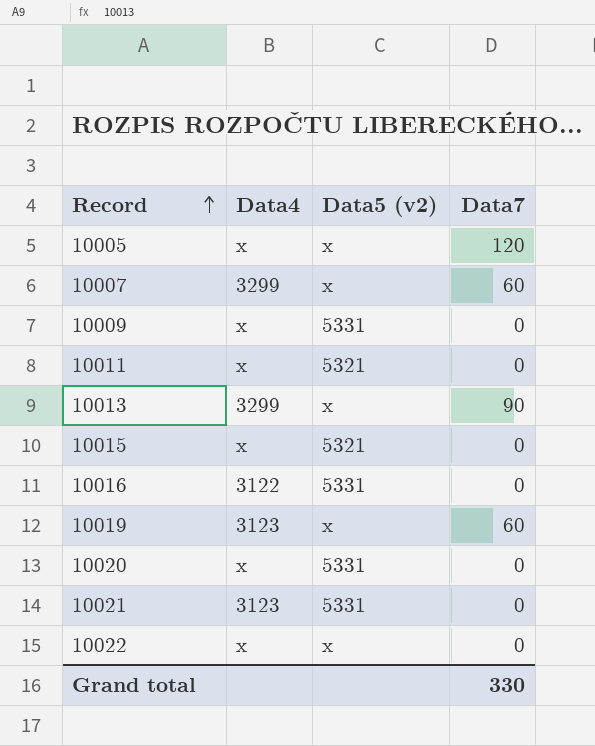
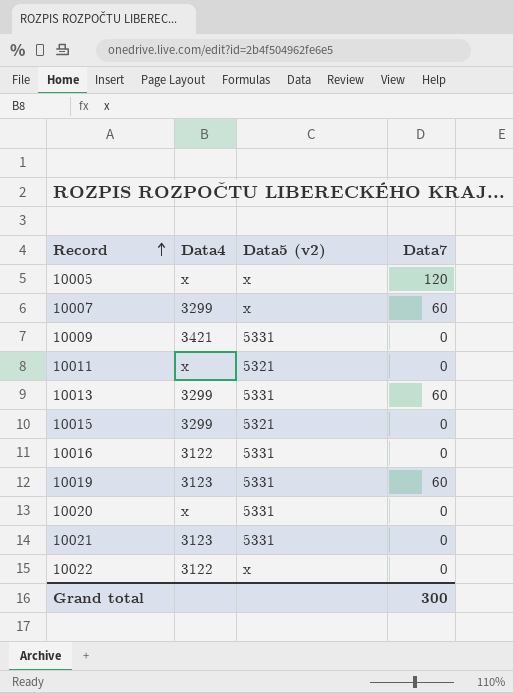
10009 | Data4: x -> 3421
10013 | Data5 (v2): x -> 5331
10013 | Data7: 90 -> 60
10015 | Data4: x -> 3299
10019 | Data5 (v2): x -> 5331
10022 | Data4: x -> 3122
Grand total | Data7: 330 -> 300

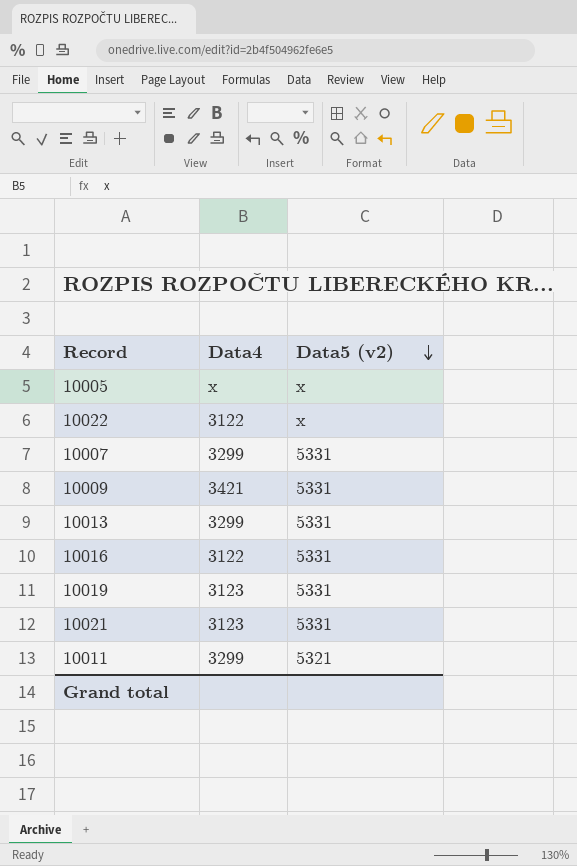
row order: Record ascending -> Data5 (v2) descending
column Data7 | position: 4 -> none
row 10015: 3299 | 5321 | 0 -> none
row 10020: x | 5331 | 0 -> none
10007 | Data5 (v2): x -> 5331
10011 | Data4: x -> 3299

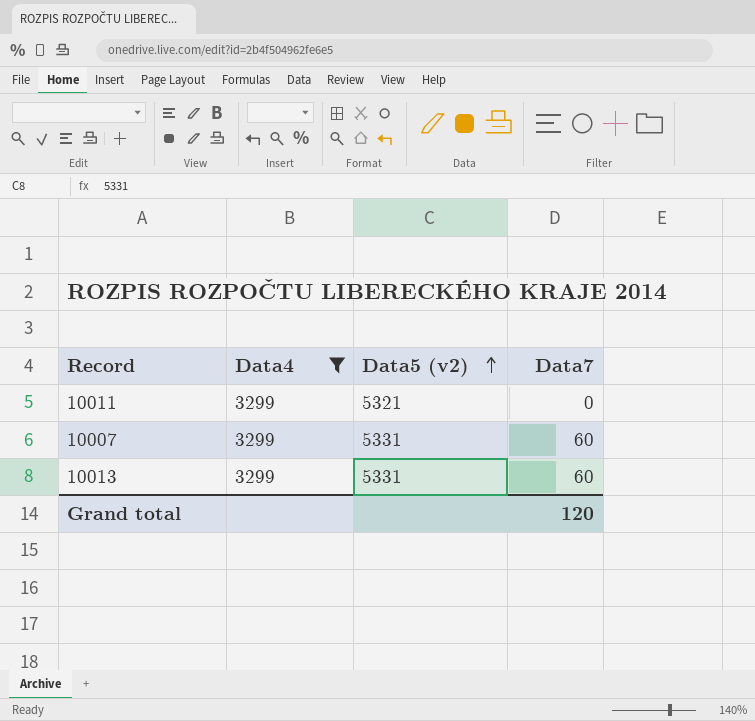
filter: none -> Data4 = 3299
row order: Data5 (v2) descending -> Data5 (v2) ascending
column Data7 | position: none -> 4

